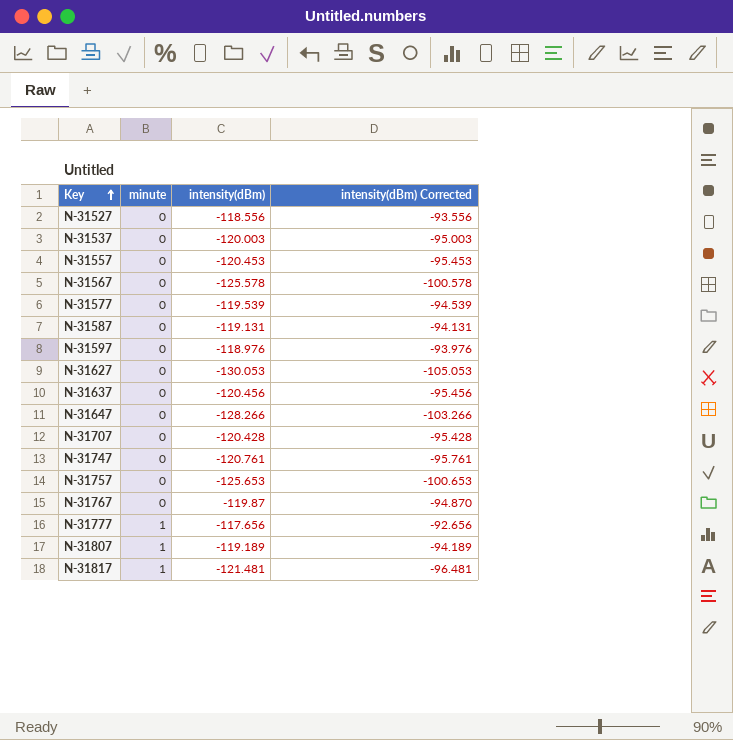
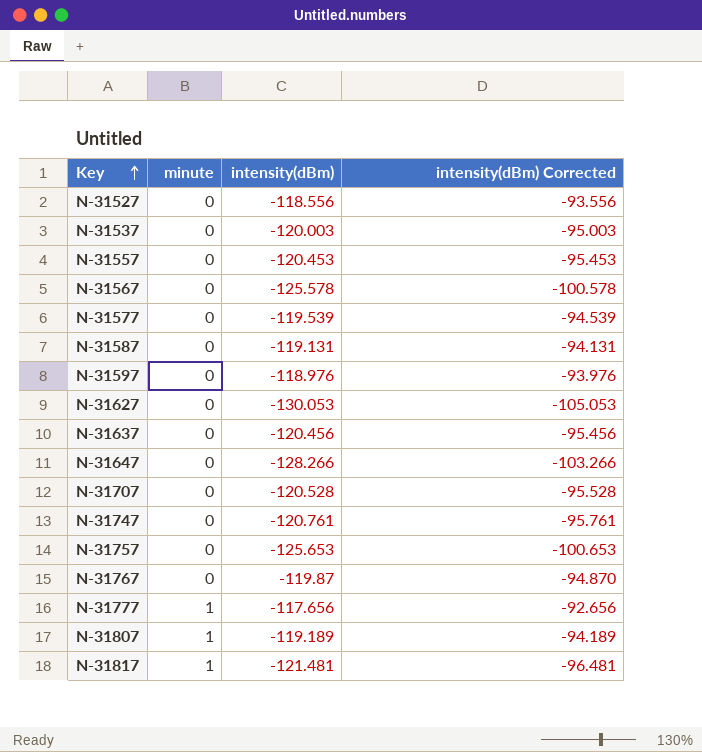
N-31707 | intensity(dBm): -120.428 -> -120.528
N-31707 | intensity(dBm) Corrected: -95.428 -> -95.528

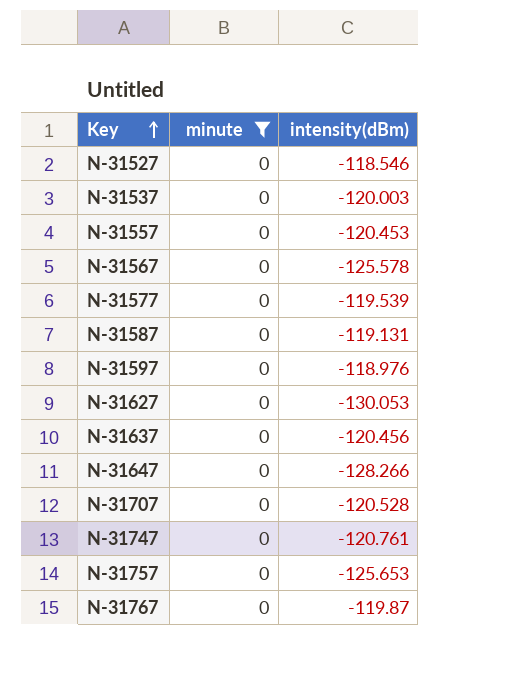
filter: none -> minute = 0
column intensity(dBm) Corrected | formula: [intensity(dBm)] + 25 -> none
N-31527 | intensity(dBm): -118.556 -> -118.546

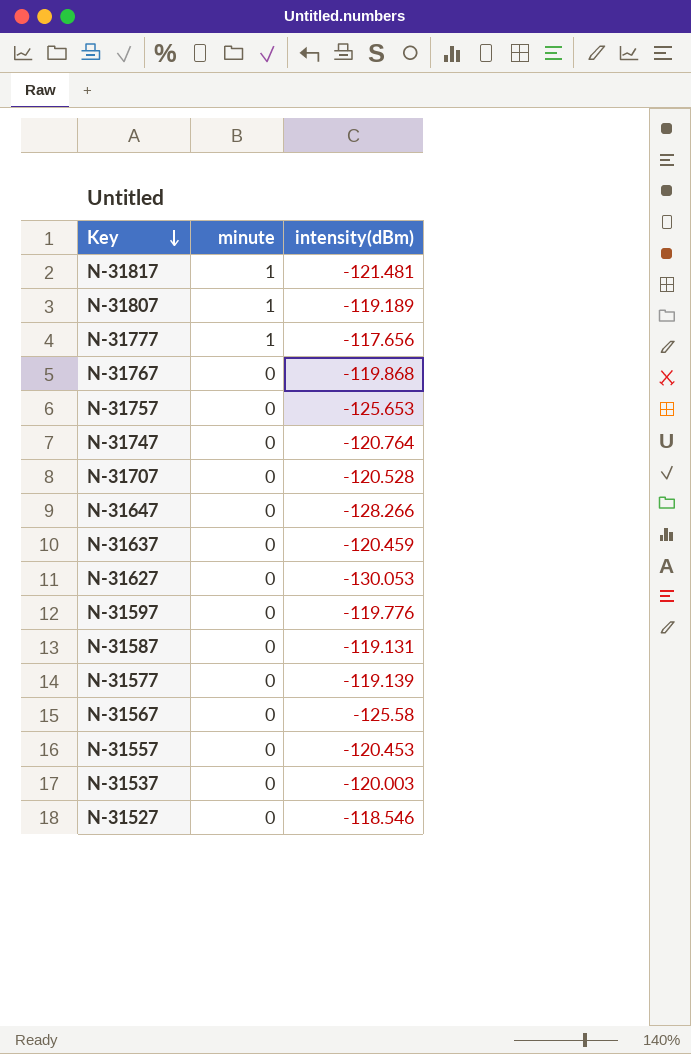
filter: minute = 0 -> none
row order: Key ascending -> Key descending
N-31767 | intensity(dBm): -119.87 -> -119.868
N-31747 | intensity(dBm): -120.761 -> -120.764
N-31637 | intensity(dBm): -120.456 -> -120.459
N-31597 | intensity(dBm): -118.976 -> -119.776
N-31577 | intensity(dBm): -119.539 -> -119.139
N-31567 | intensity(dBm): -125.578 -> -125.58

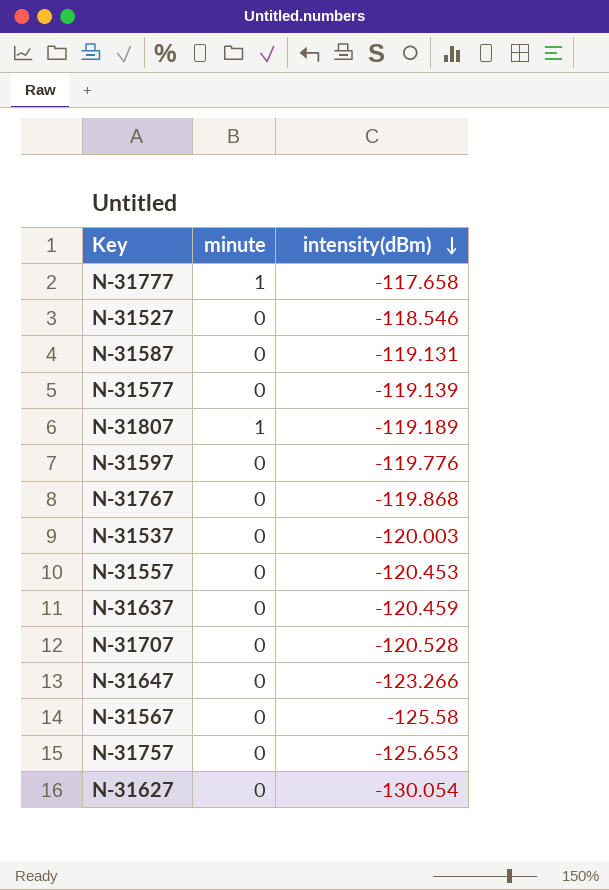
row order: Key descending -> intensity(dBm) descending
row N-31817: 1 | -121.481 -> none
row N-31747: 0 | -120.764 -> none
N-31777 | intensity(dBm): -117.656 -> -117.658
N-31647 | intensity(dBm): -128.266 -> -123.266
N-31627 | intensity(dBm): -130.053 -> -130.054

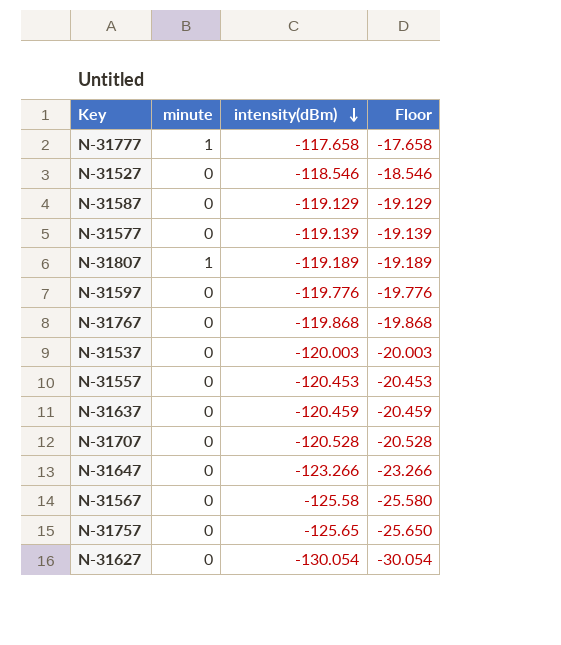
column Floor | formula: none -> [intensity(dBm)] + 100
N-31587 | intensity(dBm): -119.131 -> -119.129
N-31757 | intensity(dBm): -125.653 -> -125.65

